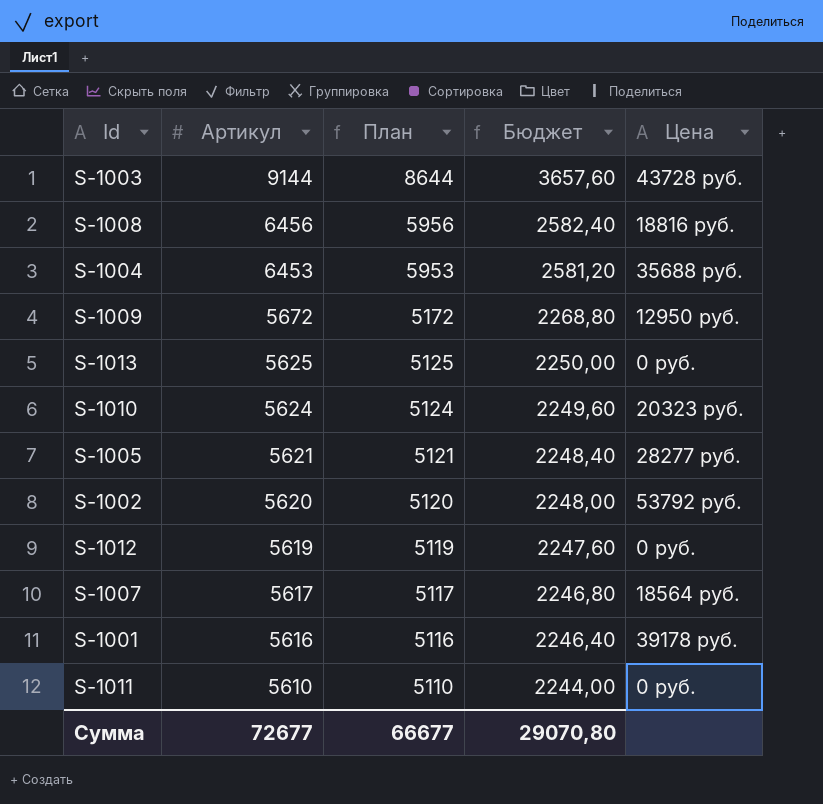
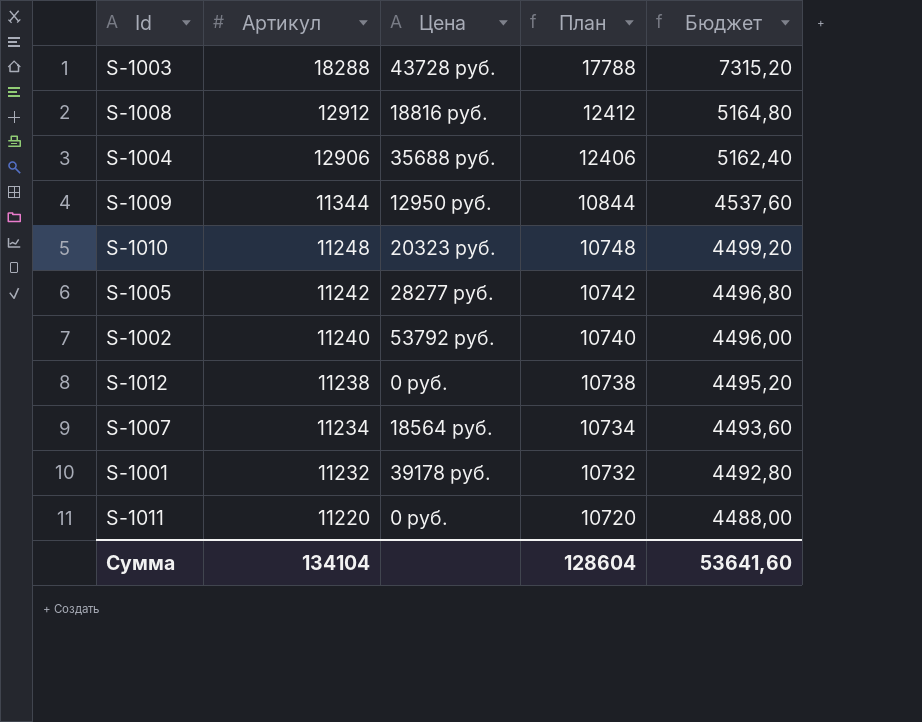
column Цена | position: 5 -> 3
row S-1013: 5625 | 5125 | 2250,00 | 0 руб. -> none
S-1003 | Артикул: 9144 -> 18288
S-1003 | План: 8644 -> 17788
S-1003 | Бюджет: 3657,60 -> 7315,20
S-1008 | Артикул: 6456 -> 12912
S-1008 | План: 5956 -> 12412
S-1008 | Бюджет: 2582,40 -> 5164,80
S-1004 | Артикул: 6453 -> 12906
S-1004 | План: 5953 -> 12406
S-1004 | Бюджет: 2581,20 -> 5162,40
S-1009 | Артикул: 5672 -> 11344
S-1009 | План: 5172 -> 10844
S-1009 | Бюджет: 2268,80 -> 4537,60
S-1010 | Артикул: 5624 -> 11248
S-1010 | План: 5124 -> 10748
S-1010 | Бюджет: 2249,60 -> 4499,20
S-1005 | Артикул: 5621 -> 11242
S-1005 | План: 5121 -> 10742
S-1005 | Бюджет: 2248,40 -> 4496,80
S-1002 | Артикул: 5620 -> 11240
S-1002 | План: 5120 -> 10740
S-1002 | Бюджет: 2248,00 -> 4496,00
S-1012 | Артикул: 5619 -> 11238
S-1012 | План: 5119 -> 10738
S-1012 | Бюджет: 2247,60 -> 4495,20
S-1007 | Артикул: 5617 -> 11234
S-1007 | План: 5117 -> 10734
S-1007 | Бюджет: 2246,80 -> 4493,60
S-1001 | Артикул: 5616 -> 11232
S-1001 | План: 5116 -> 10732
S-1001 | Бюджет: 2246,40 -> 4492,80
S-1011 | Артикул: 5610 -> 11220
S-1011 | План: 5110 -> 10720
S-1011 | Бюджет: 2244,00 -> 4488,00
Сумма | Артикул: 72677 -> 134104
Сумма | План: 66677 -> 128604
Сумма | Бюджет: 29070,80 -> 53641,60

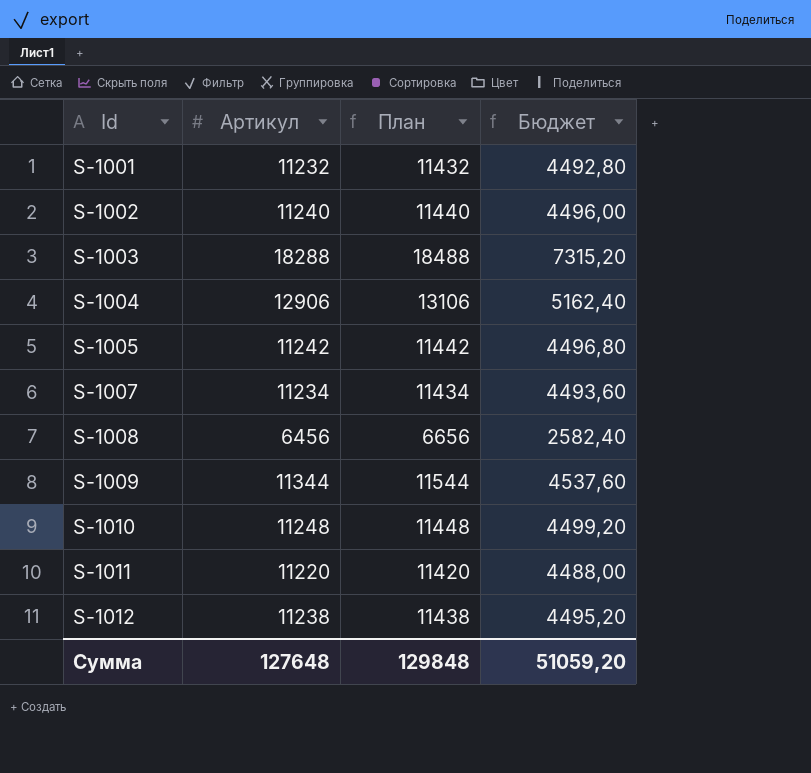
row order: Артикул descending -> Id ascending
column Цена | position: 3 -> none
column План | formula: [Артикул] - 500 -> [Артикул] + 200
S-1008 | Артикул: 12912 -> 6456
S-1008 | Бюджет: 5164,80 -> 2582,40
Сумма | Артикул: 134104 -> 127648
Сумма | План: 128604 -> 129848
Сумма | Бюджет: 53641,60 -> 51059,20

